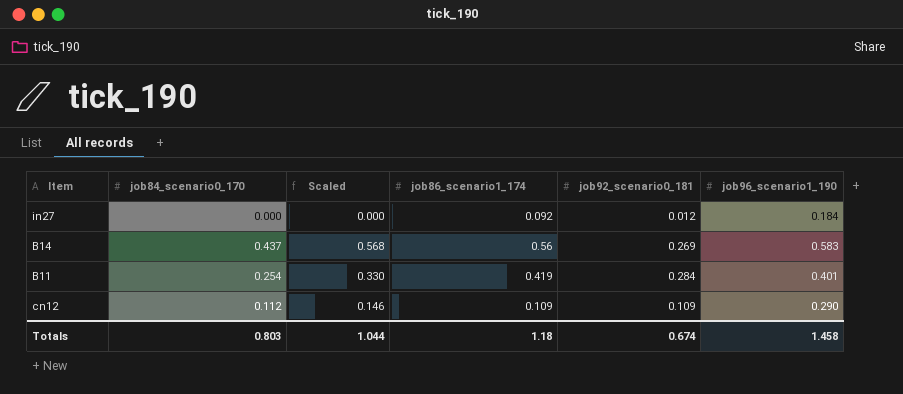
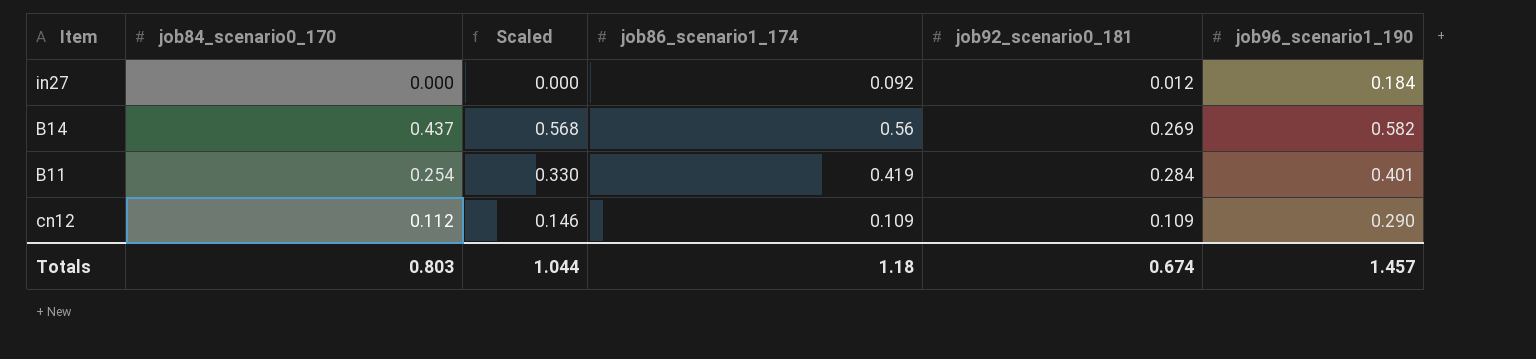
B14 | job96_scenario1_190: 0.583 -> 0.582
Totals | job96_scenario1_190: 1.458 -> 1.457

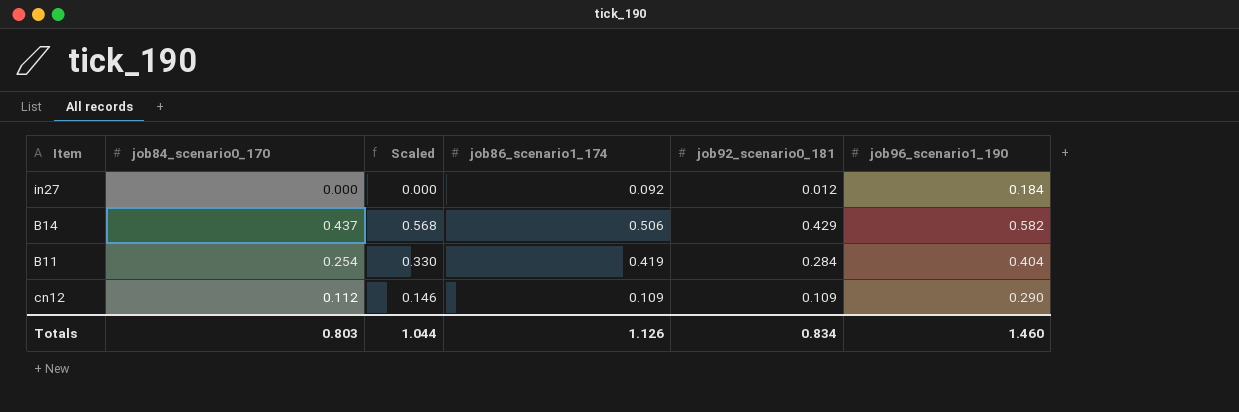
B14 | job86_scenario1_174: 0.56 -> 0.506
B14 | job92_scenario0_181: 0.269 -> 0.429
B11 | job96_scenario1_190: 0.401 -> 0.404
Totals | job86_scenario1_174: 1.18 -> 1.126
Totals | job92_scenario0_181: 0.674 -> 0.834
Totals | job96_scenario1_190: 1.457 -> 1.460

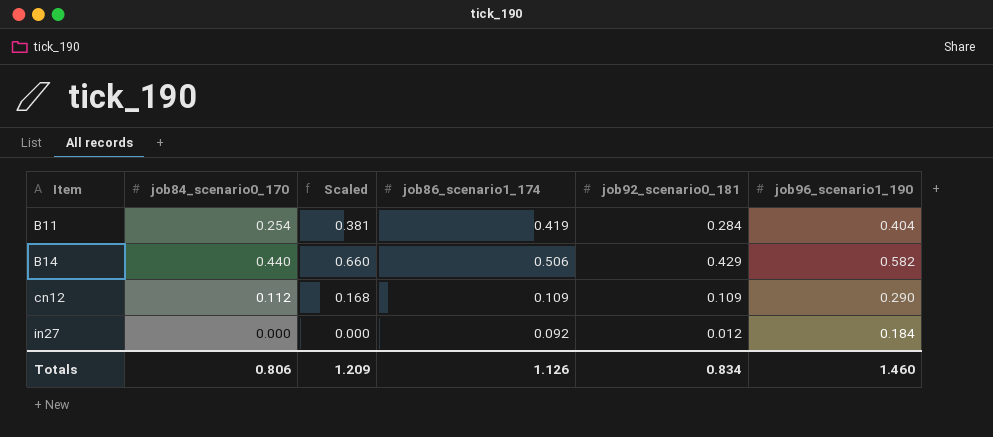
row order: none -> Item ascending
column Scaled | formula: [job84_scenario0_170] * 1.3 -> [job84_scenario0_170] * 1.5
B14 | job84_scenario0_170: 0.437 -> 0.440
Totals | job84_scenario0_170: 0.803 -> 0.806
Totals | Scaled: 1.044 -> 1.209

